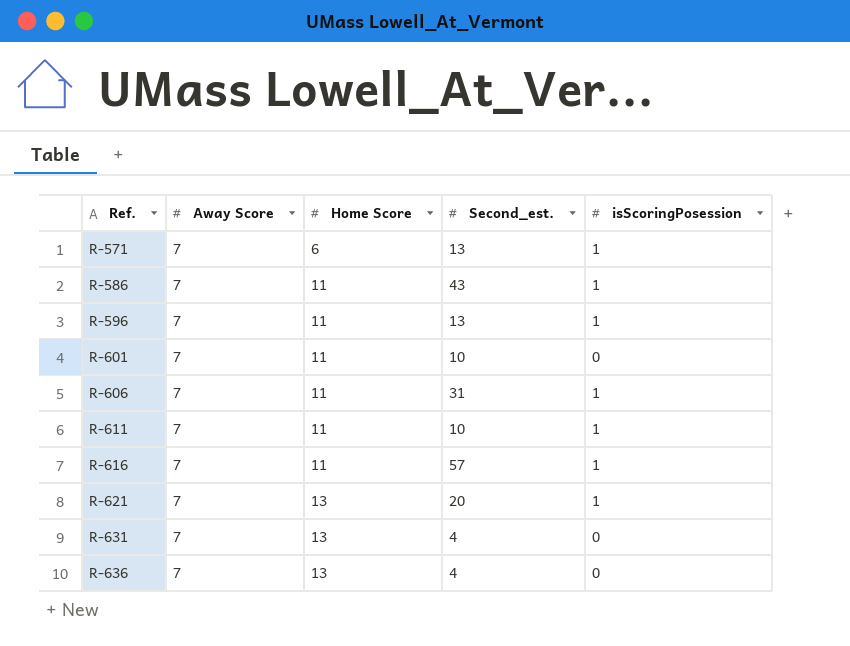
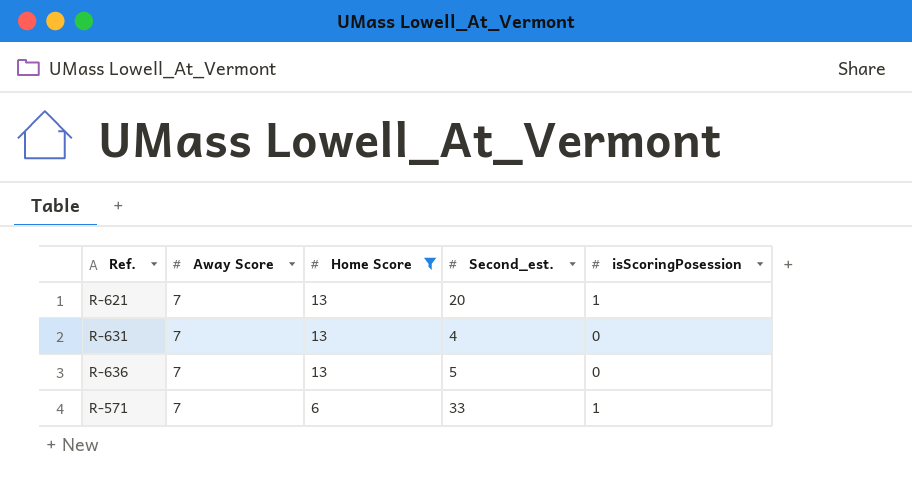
filter: none -> Home Score != 11
row order: Ref. ascending -> Home Score descending
R-636 | Second_est.: 4 -> 5
R-571 | Second_est.: 13 -> 33

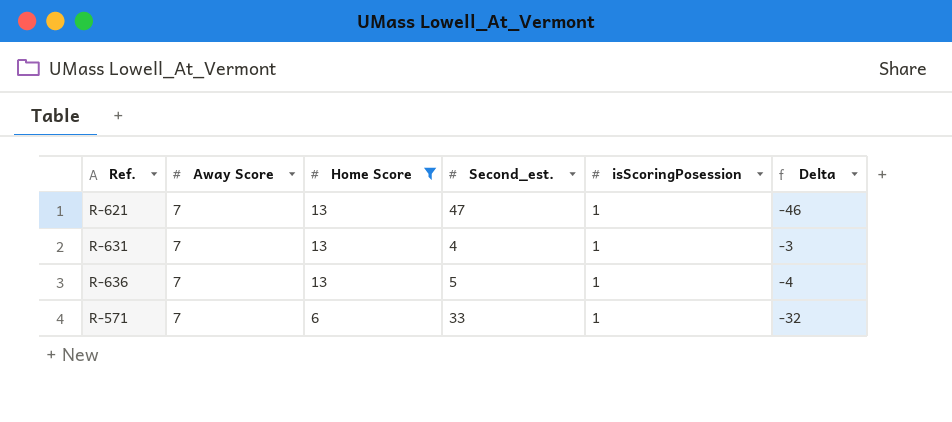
column Delta | formula: none -> [isScoringPosession] - [Second_est.]
R-621 | Second_est.: 20 -> 47
R-631 | isScoringPosession: 0 -> 1
R-636 | isScoringPosession: 0 -> 1

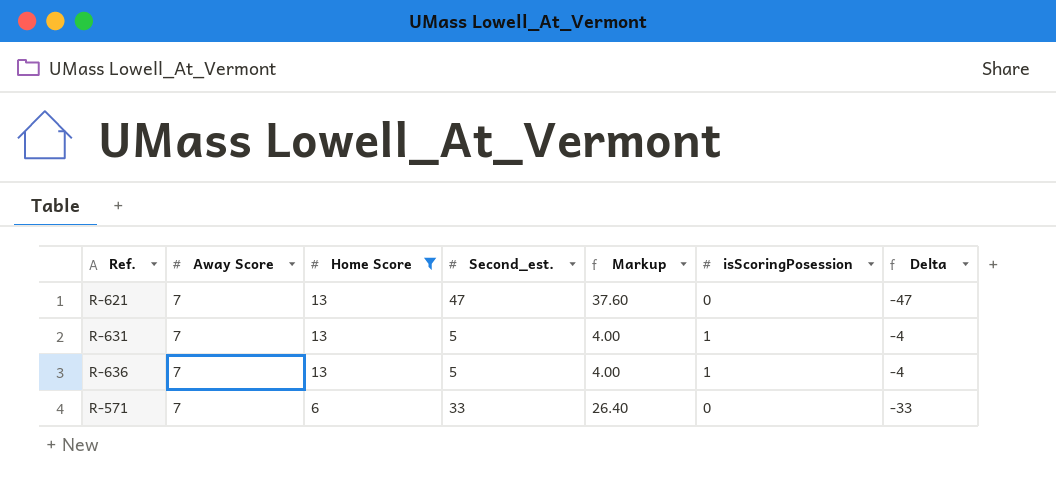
column Markup | formula: none -> [Second_est.] * 0.8
R-621 | isScoringPosession: 1 -> 0
R-621 | Delta: -46 -> -47
R-631 | Second_est.: 4 -> 5
R-631 | Delta: -3 -> -4
R-571 | isScoringPosession: 1 -> 0
R-571 | Delta: -32 -> -33

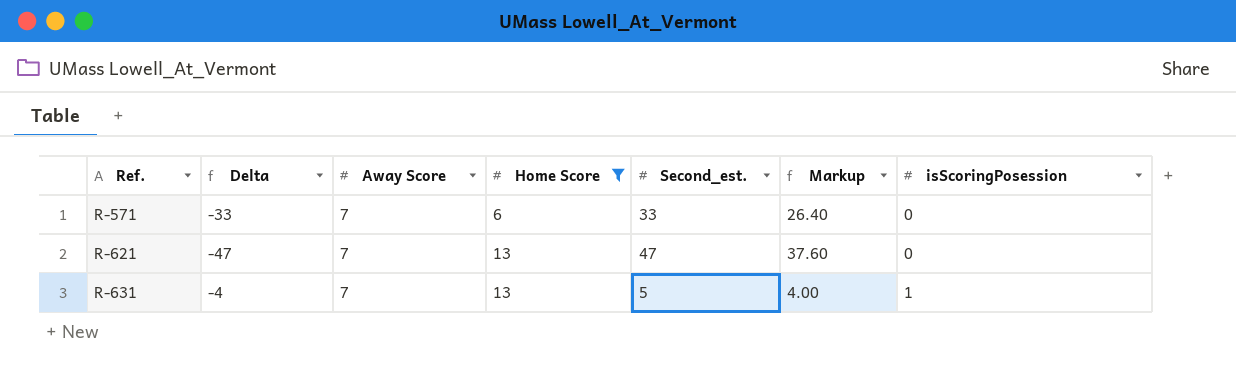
row order: Home Score descending -> Ref. ascending
column Delta | position: 7 -> 2
row R-636: 7 | 13 | 5 | 4.00 | 1 | -4 -> none

